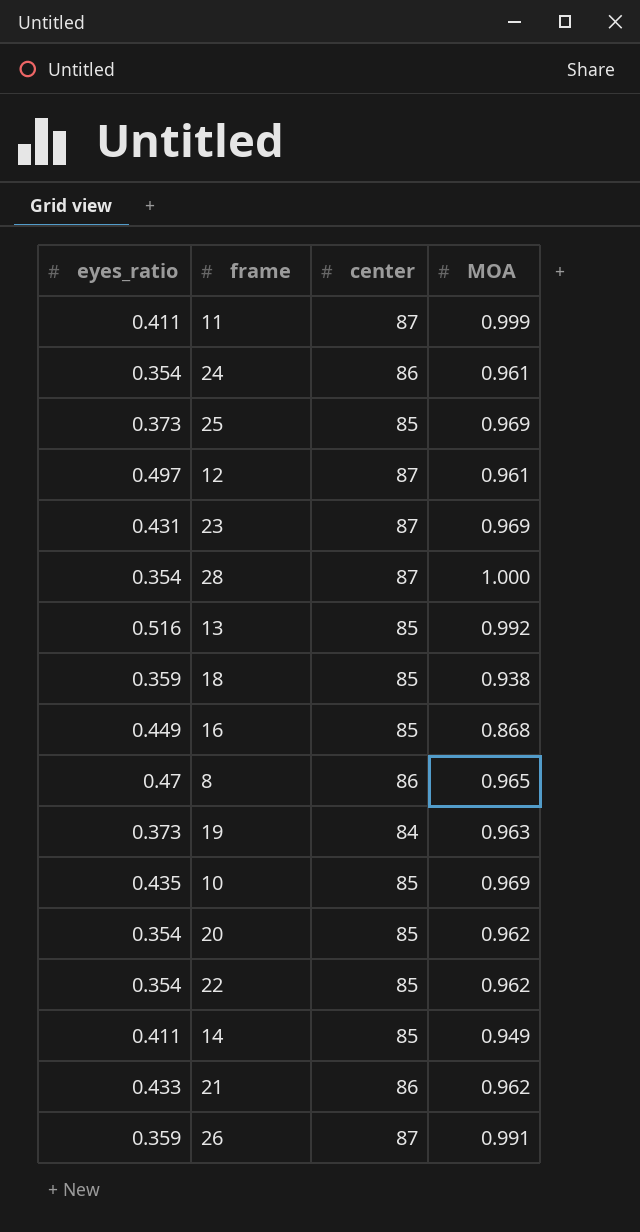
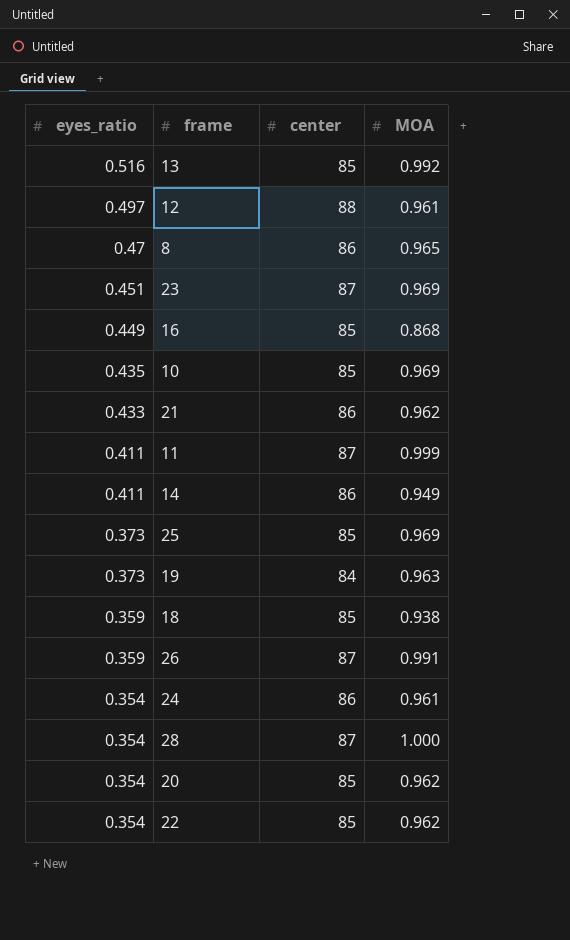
row order: none -> eyes_ratio descending
12 | center: 87 -> 88
23 | eyes_ratio: 0.431 -> 0.451
14 | center: 85 -> 86

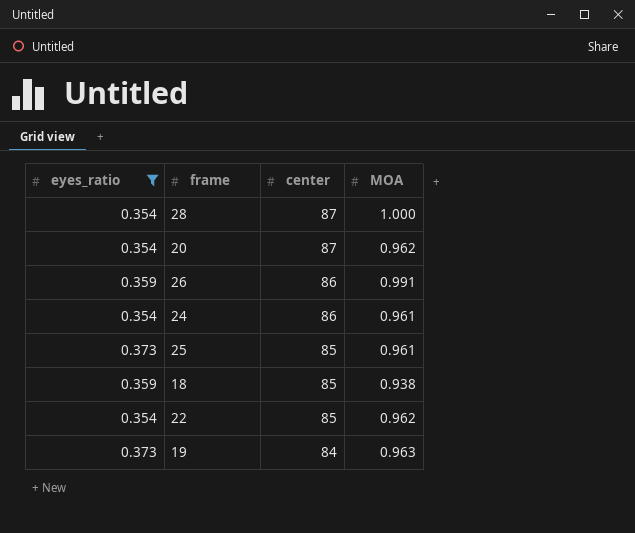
filter: none -> eyes_ratio <= 0.373
row order: eyes_ratio descending -> center descending
20 | center: 85 -> 87
26 | center: 87 -> 86
25 | MOA: 0.969 -> 0.961

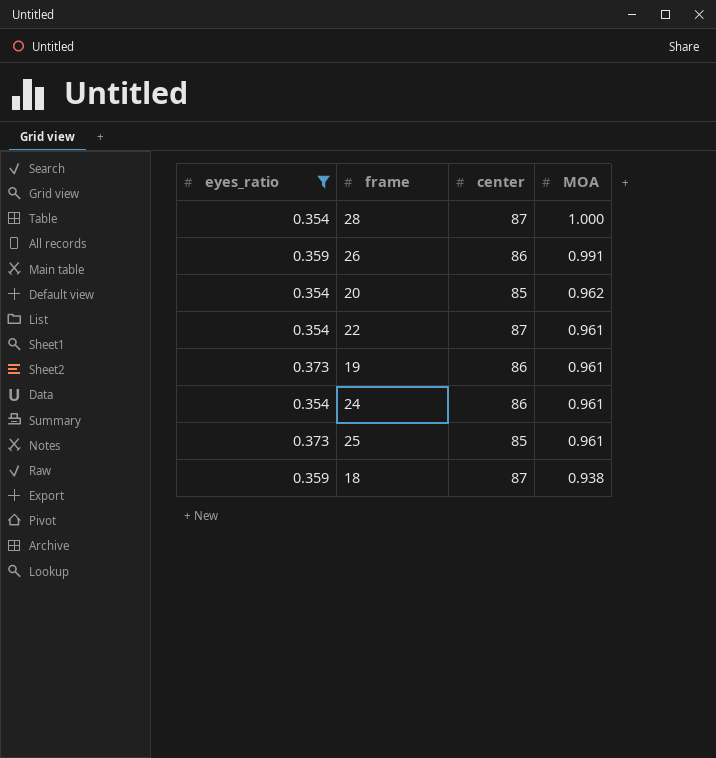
row order: center descending -> MOA descending
20 | center: 87 -> 85
22 | center: 85 -> 87
22 | MOA: 0.962 -> 0.961
19 | center: 84 -> 86
19 | MOA: 0.963 -> 0.961
18 | center: 85 -> 87

